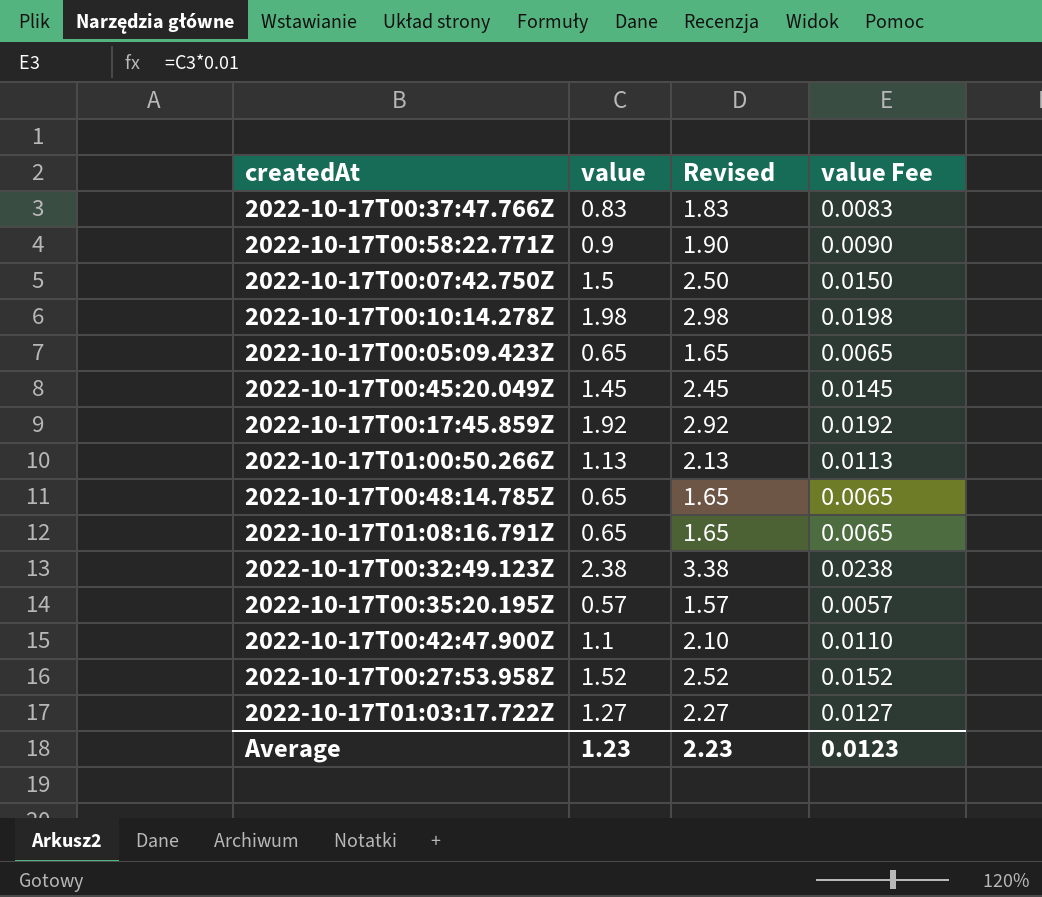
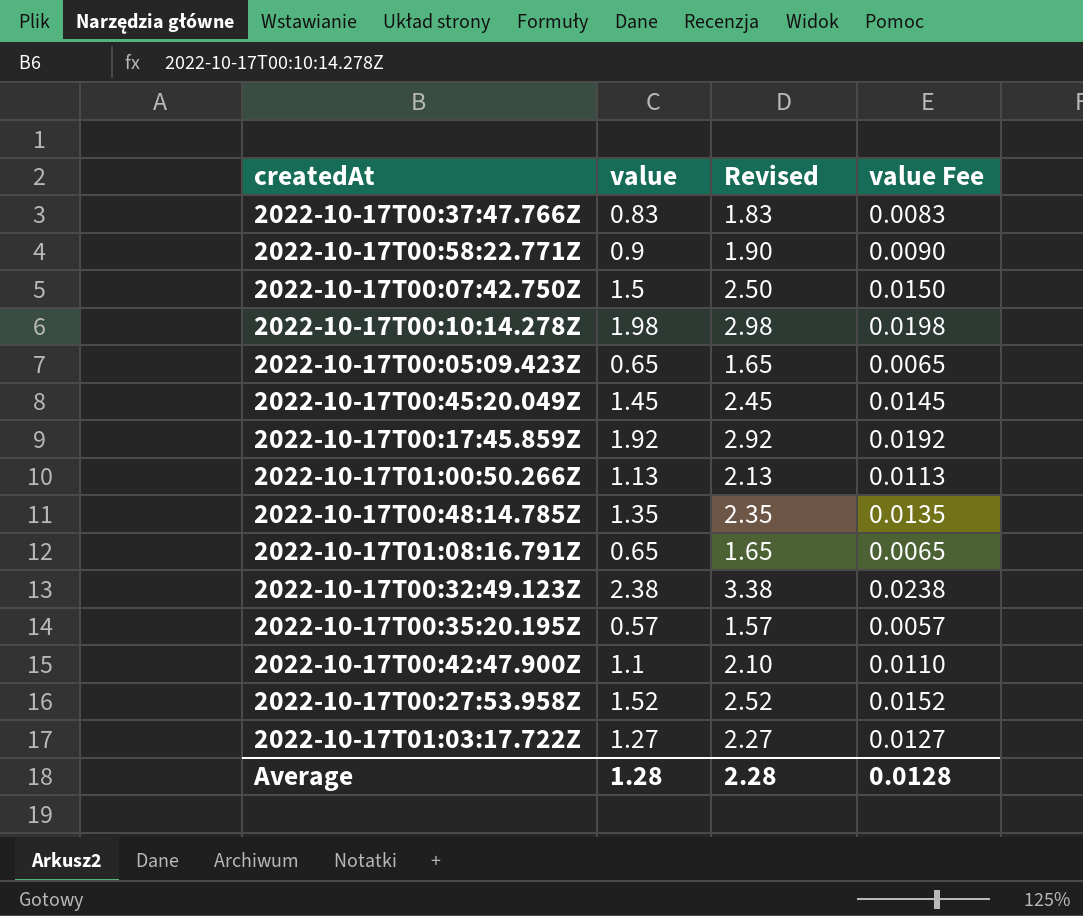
2022-10-17T00:48:14.785Z | value: 0.65 -> 1.35
2022-10-17T00:48:14.785Z | Revised: 1.65 -> 2.35
2022-10-17T00:48:14.785Z | value Fee: 0.0065 -> 0.0135
Average | value: 1.23 -> 1.28
Average | Revised: 2.23 -> 2.28
Average | value Fee: 0.0123 -> 0.0128

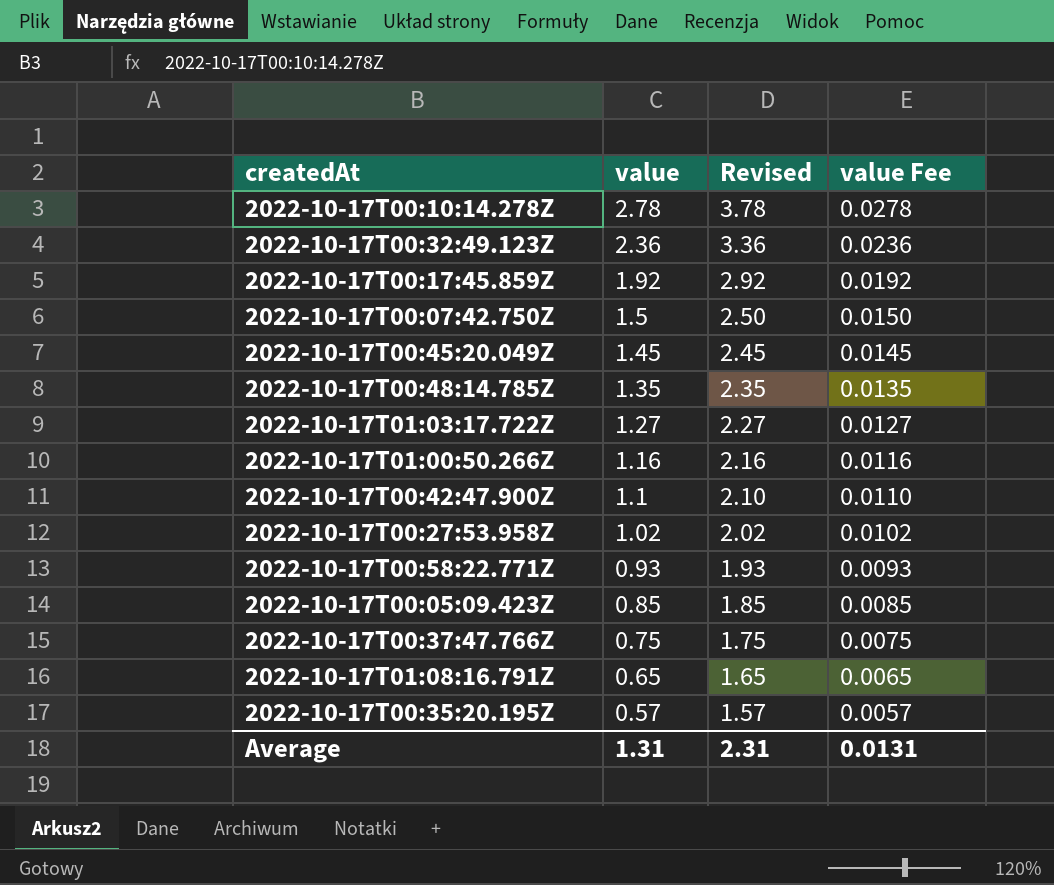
row order: none -> value descending
2022-10-17T00:10:14.278Z | value: 1.98 -> 2.78
2022-10-17T00:10:14.278Z | Revised: 2.98 -> 3.78
2022-10-17T00:10:14.278Z | value Fee: 0.0198 -> 0.0278
2022-10-17T00:32:49.123Z | value: 2.38 -> 2.36
2022-10-17T00:32:49.123Z | Revised: 3.38 -> 3.36
2022-10-17T00:32:49.123Z | value Fee: 0.0238 -> 0.0236
2022-10-17T01:00:50.266Z | value: 1.13 -> 1.16
2022-10-17T01:00:50.266Z | Revised: 2.13 -> 2.16
2022-10-17T01:00:50.266Z | value Fee: 0.0113 -> 0.0116
2022-10-17T00:27:53.958Z | value: 1.52 -> 1.02
2022-10-17T00:27:53.958Z | Revised: 2.52 -> 2.02
2022-10-17T00:27:53.958Z | value Fee: 0.0152 -> 0.0102
2022-10-17T00:58:22.771Z | value: 0.9 -> 0.93
2022-10-17T00:58:22.771Z | Revised: 1.90 -> 1.93
2022-10-17T00:58:22.771Z | value Fee: 0.0090 -> 0.0093
2022-10-17T00:05:09.423Z | value: 0.65 -> 0.85
2022-10-17T00:05:09.423Z | Revised: 1.65 -> 1.85
2022-10-17T00:05:09.423Z | value Fee: 0.0065 -> 0.0085
2022-10-17T00:37:47.766Z | value: 0.83 -> 0.75
2022-10-17T00:37:47.766Z | Revised: 1.83 -> 1.75
2022-10-17T00:37:47.766Z | value Fee: 0.0083 -> 0.0075
Average | value: 1.28 -> 1.31
Average | Revised: 2.28 -> 2.31
Average | value Fee: 0.0128 -> 0.0131

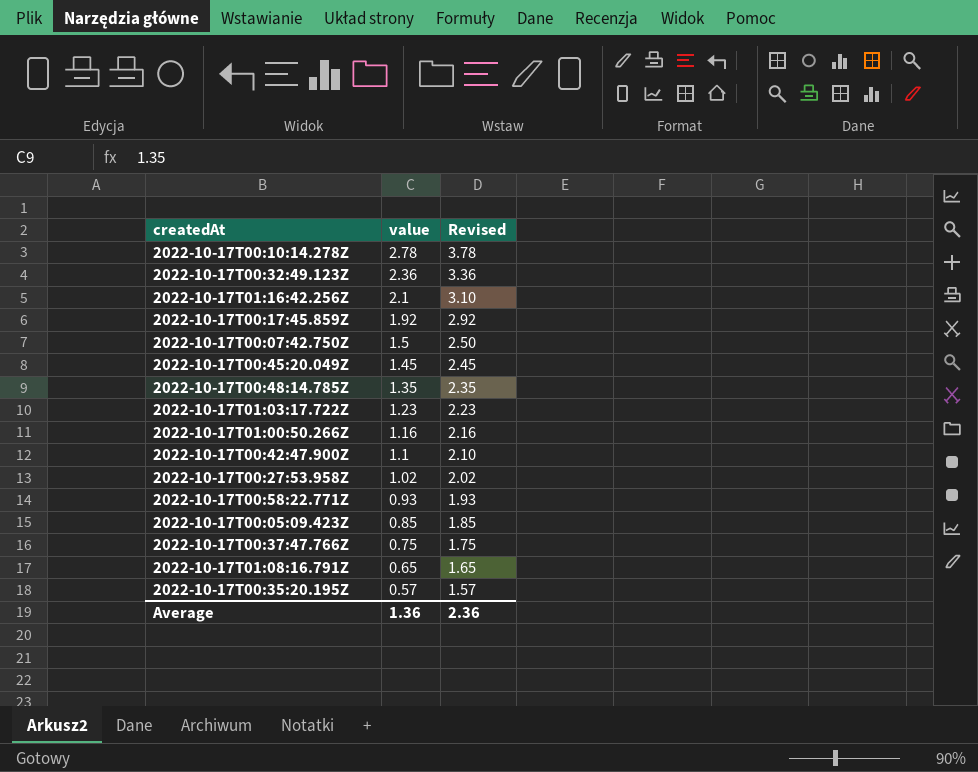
column value Fee | formula: [value] * 0.01 -> none
row 2022-10-17T01:16:42.256Z: none -> 2.1 | 3.10
2022-10-17T01:03:17.722Z | value: 1.27 -> 1.23
2022-10-17T01:03:17.722Z | Revised: 2.27 -> 2.23
Average | value: 1.31 -> 1.36
Average | Revised: 2.31 -> 2.36

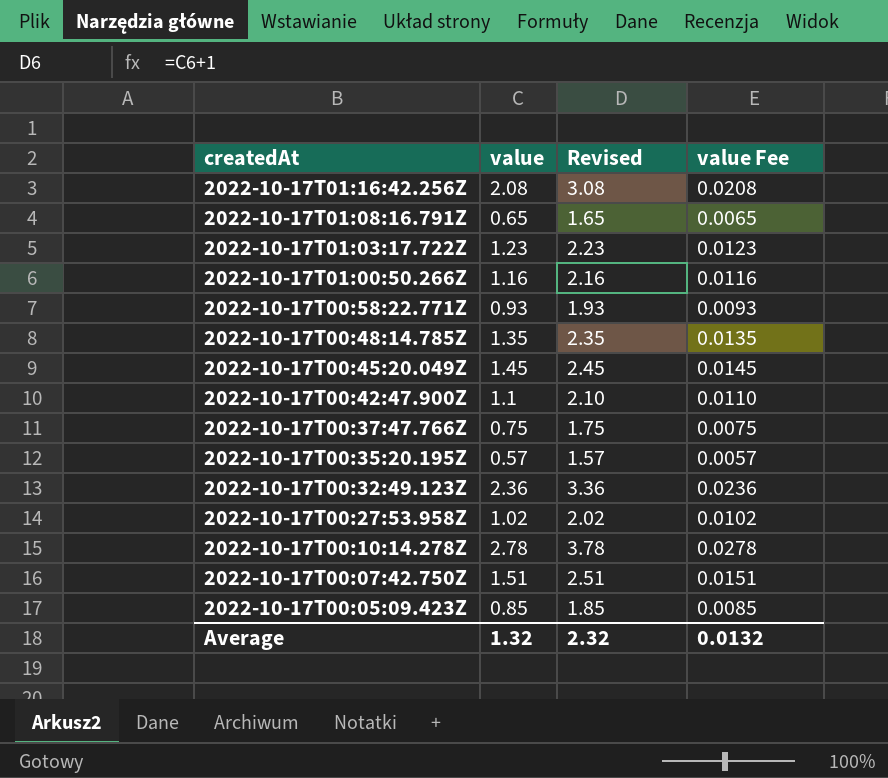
row order: value descending -> createdAt descending
column value Fee | formula: none -> [value] * 0.01
row 2022-10-17T00:17:45.859Z: 1.92 | 2.92 -> none
2022-10-17T01:16:42.256Z | value: 2.1 -> 2.08
2022-10-17T01:16:42.256Z | Revised: 3.10 -> 3.08
2022-10-17T00:07:42.750Z | value: 1.5 -> 1.51
2022-10-17T00:07:42.750Z | Revised: 2.50 -> 2.51
Average | value: 1.36 -> 1.32
Average | Revised: 2.36 -> 2.32

